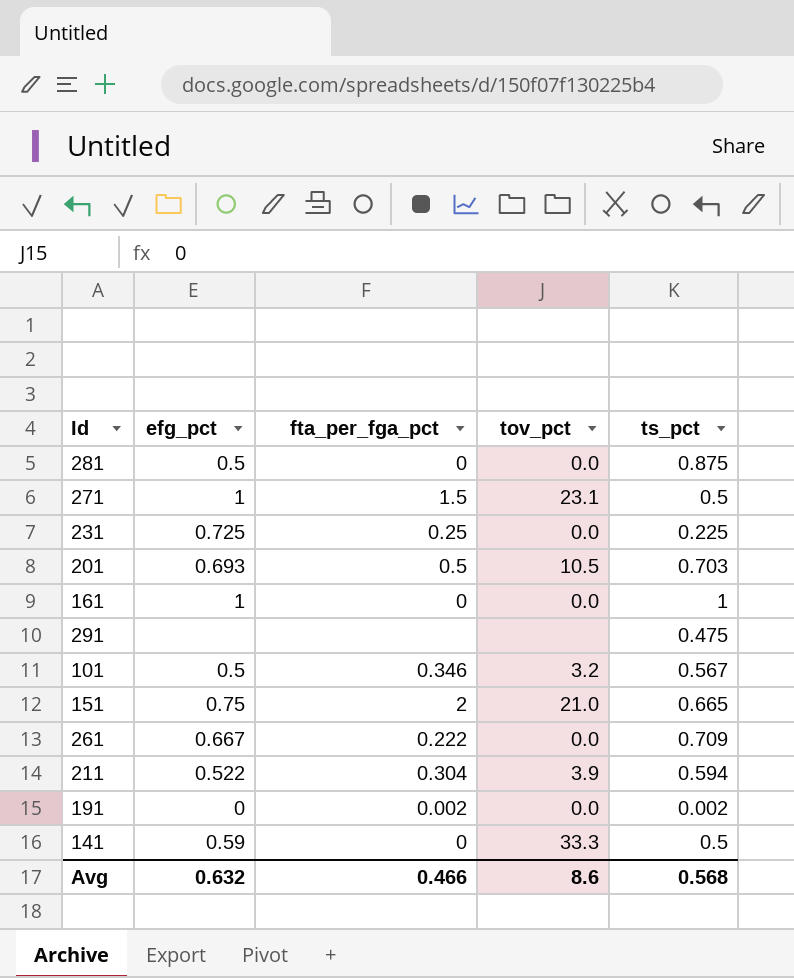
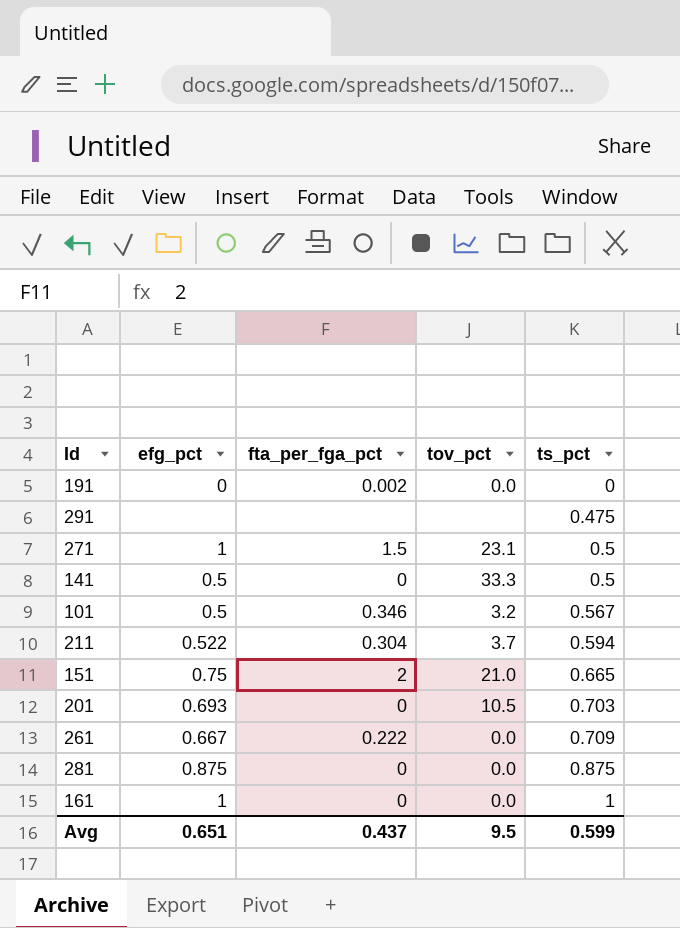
row order: none -> ts_pct ascending
row 231: 0.725 | 0.25 | 0.0 | 0.225 -> none
191 | ts_pct: 0.002 -> 0
141 | efg_pct: 0.59 -> 0.5
211 | tov_pct: 3.9 -> 3.7
201 | fta_per_fga_pct: 0.5 -> 0
281 | efg_pct: 0.5 -> 0.875
Avg | efg_pct: 0.632 -> 0.651
Avg | fta_per_fga_pct: 0.466 -> 0.437
Avg | tov_pct: 8.6 -> 9.5
Avg | ts_pct: 0.568 -> 0.599

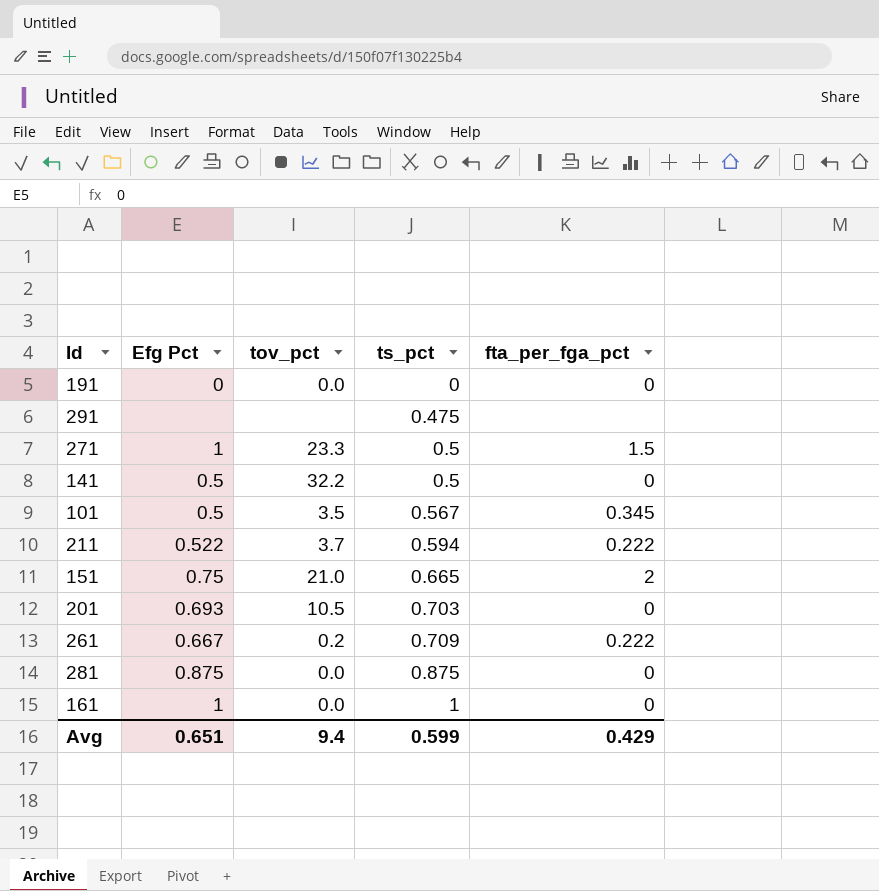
column name: efg_pct -> Efg Pct
column fta_per_fga_pct | position: 3 -> 5
191 | fta_per_fga_pct: 0.002 -> 0
271 | tov_pct: 23.1 -> 23.3
141 | tov_pct: 33.3 -> 32.2
101 | tov_pct: 3.2 -> 3.5
101 | fta_per_fga_pct: 0.346 -> 0.345
211 | fta_per_fga_pct: 0.304 -> 0.222
261 | tov_pct: 0.0 -> 0.2
Avg | tov_pct: 9.5 -> 9.4
Avg | fta_per_fga_pct: 0.437 -> 0.429

